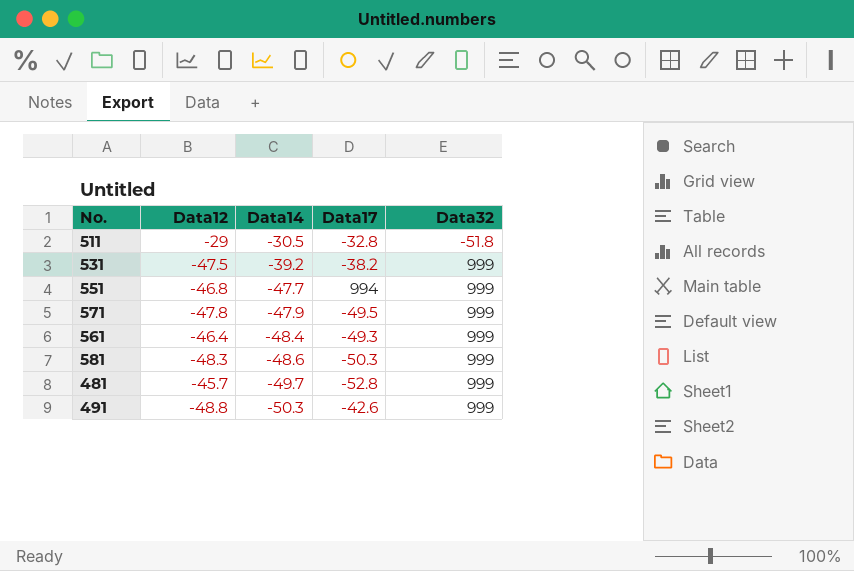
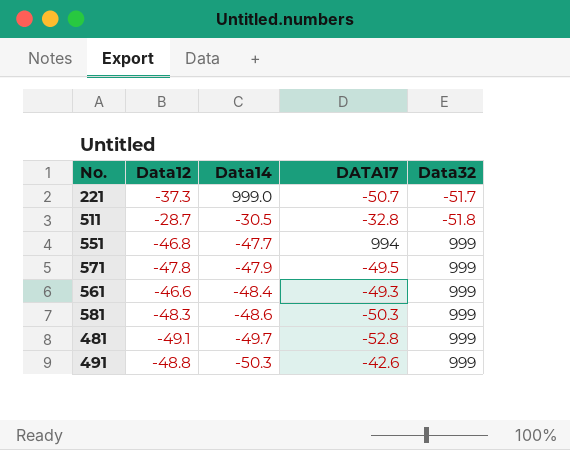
column name: Data17 -> DATA17
row 531: -47.5 | -39.2 | -38.2 | 999 -> none
row 221: none -> -37.3 | 999.0 | -50.7 | -51.7
511 | Data12: -29 -> -28.7
561 | Data12: -46.4 -> -46.6
481 | Data12: -45.7 -> -49.1

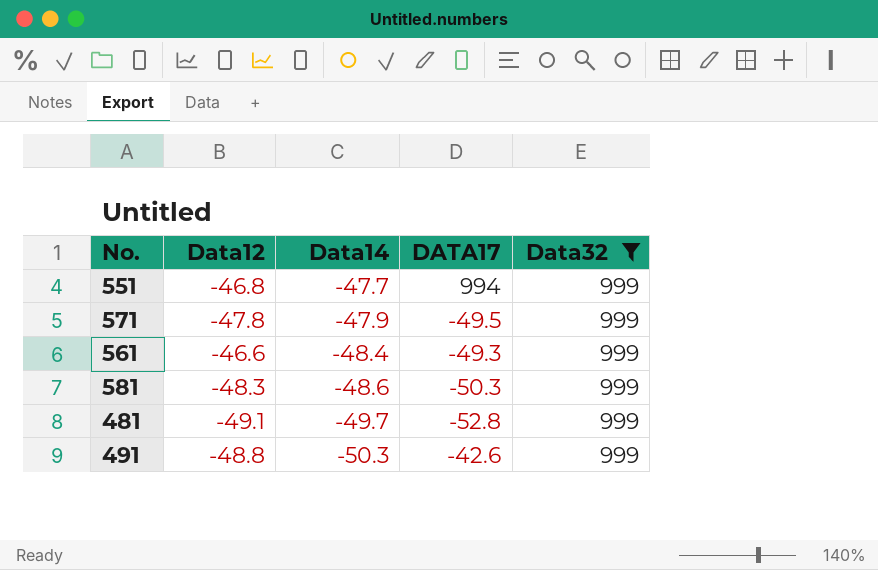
filter: none -> Data32 = 999

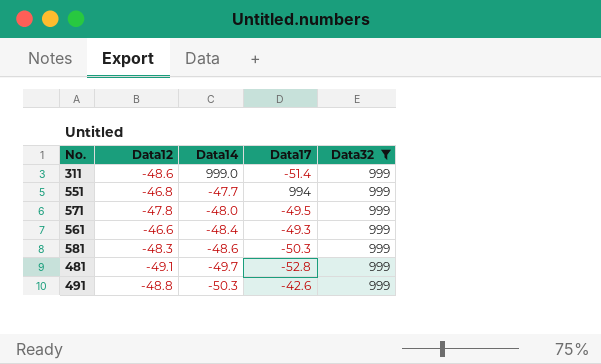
column name: DATA17 -> Data17
row 311: none -> -48.6 | 999.0 | -51.4 | 999
571 | Data14: -47.9 -> -48.0

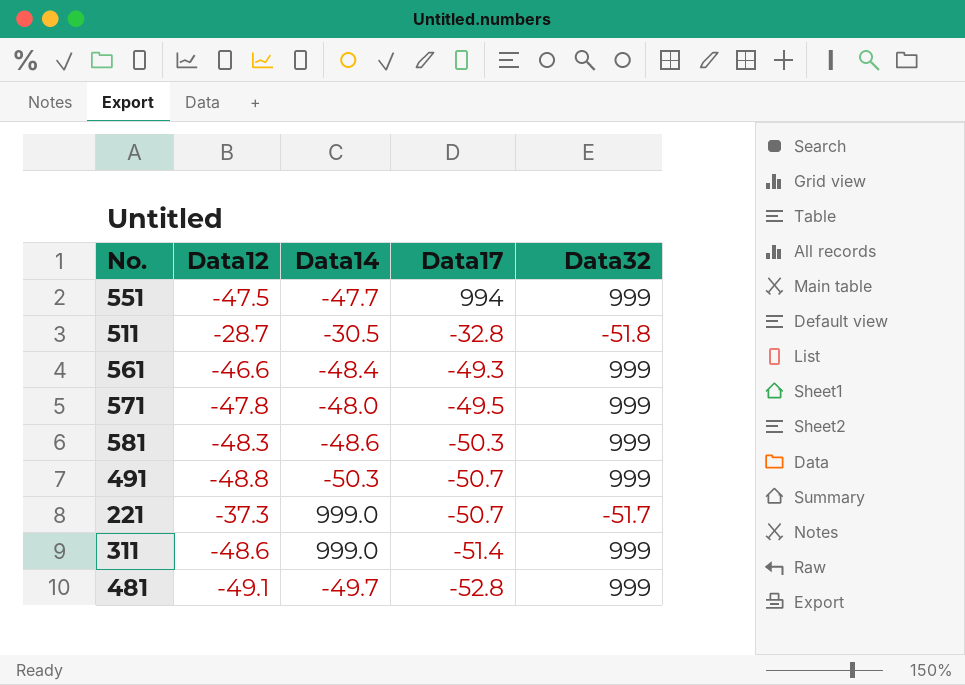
filter: Data32 = 999 -> none
row order: Data14 descending -> Data17 descending
551 | Data12: -46.8 -> -47.5
491 | Data17: -42.6 -> -50.7

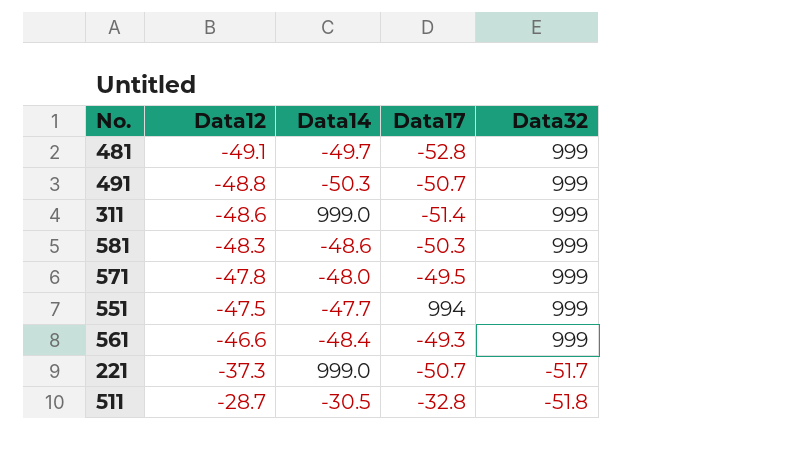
row order: Data17 descending -> Data12 ascending

